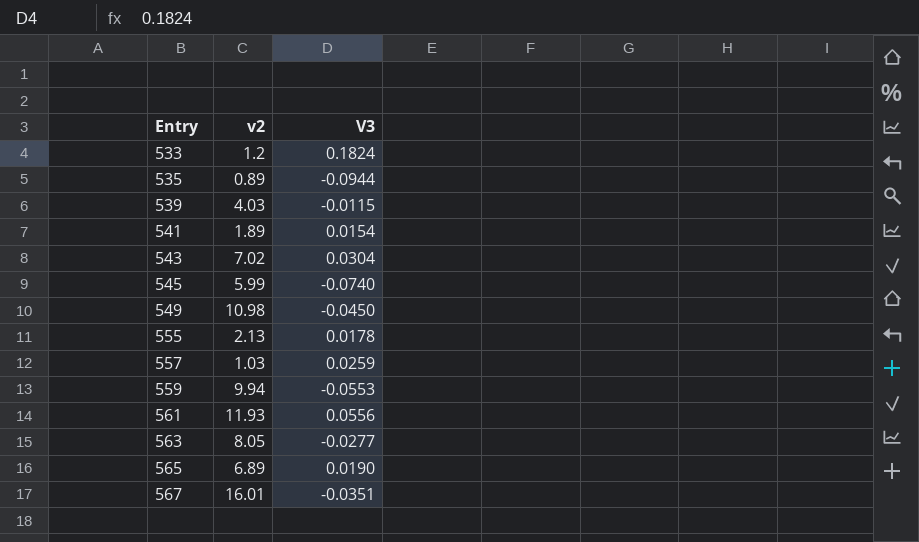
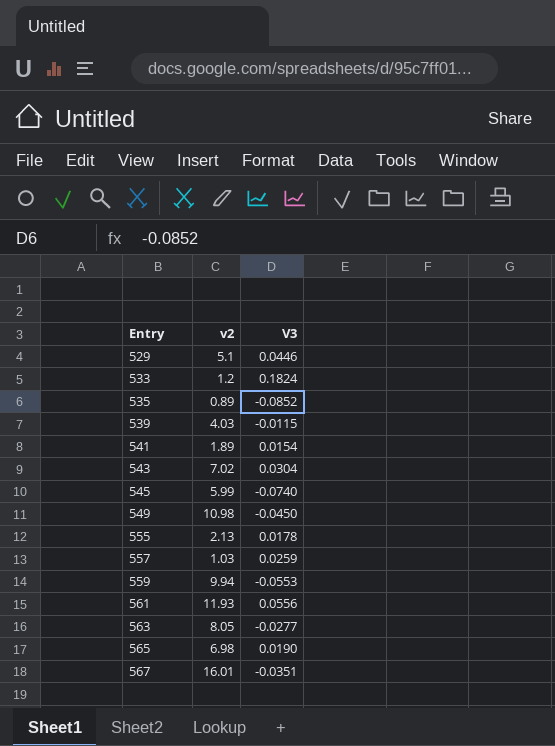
row 529: none -> 5.1 | 0.0446
535 | V3: -0.0944 -> -0.0852
565 | v2: 6.89 -> 6.98

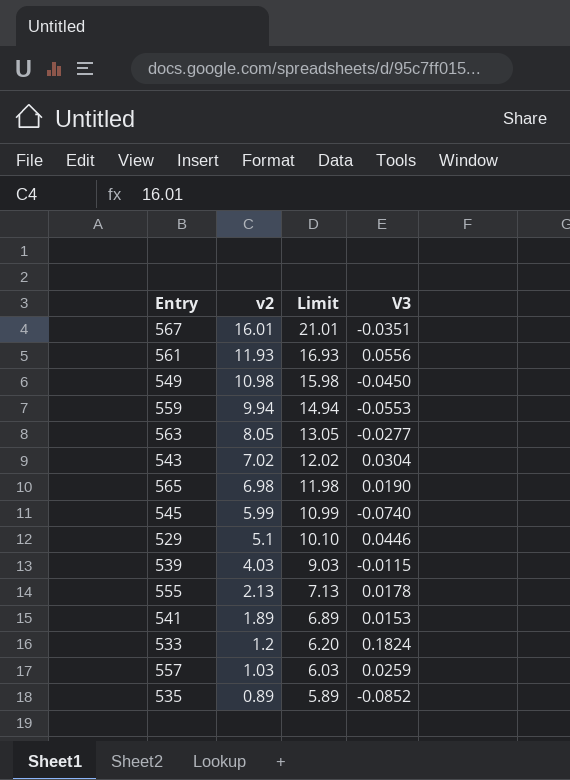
row order: Entry ascending -> v2 descending
column Limit | formula: none -> [v2] + 5
541 | V3: 0.0154 -> 0.0153

